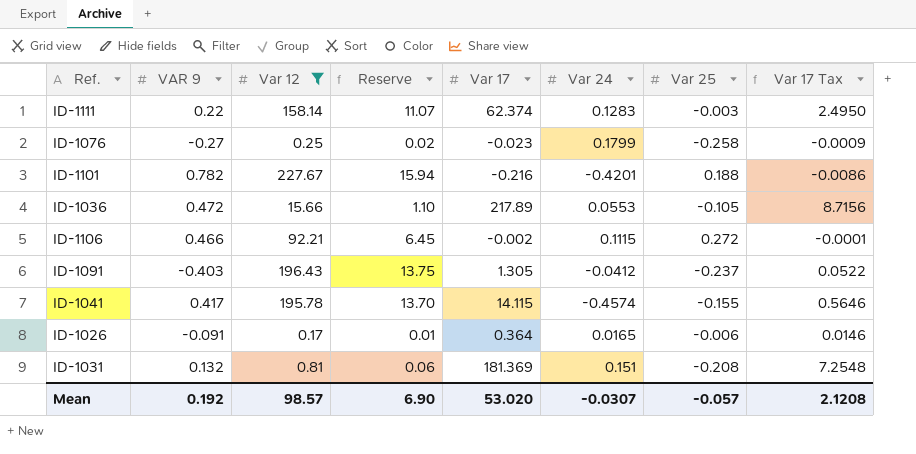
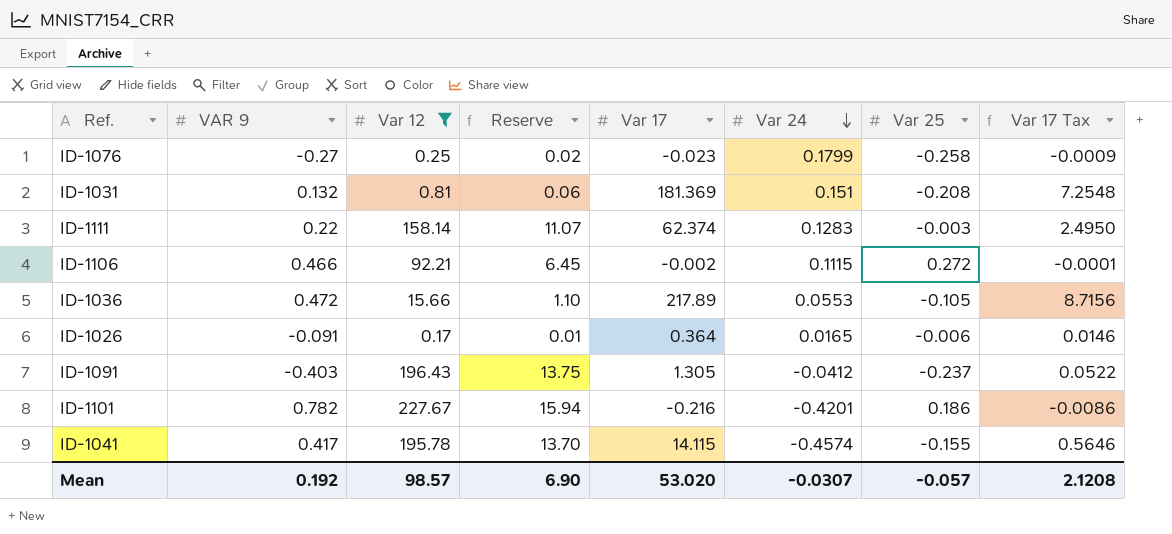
row order: none -> Var 24 descending
ID-1101 | Var 25: 0.188 -> 0.186

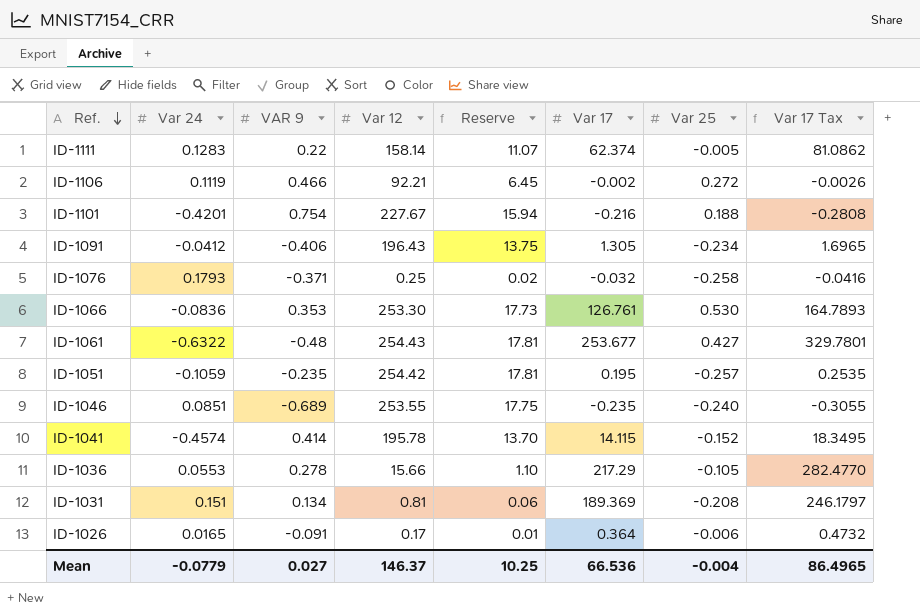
filter: Var 12 <= 227.67 -> none
row order: Var 24 descending -> Ref. descending
column Var 24 | position: 6 -> 2
column Var 17 Tax | formula: [Var 17] * 0.04 -> [Var 17] * 1.3
ID-1111 | Var 25: -0.003 -> -0.005
ID-1106 | Var 24: 0.1115 -> 0.1119
ID-1101 | VAR 9: 0.782 -> 0.754
ID-1101 | Var 25: 0.186 -> 0.188
ID-1091 | VAR 9: -0.403 -> -0.406
ID-1091 | Var 25: -0.237 -> -0.234
ID-1076 | Var 24: 0.1799 -> 0.1793
ID-1076 | VAR 9: -0.27 -> -0.371
ID-1076 | Var 17: -0.023 -> -0.032
ID-1041 | VAR 9: 0.417 -> 0.414
ID-1041 | Var 25: -0.155 -> -0.152
ID-1036 | VAR 9: 0.472 -> 0.278
ID-1036 | Var 17: 217.89 -> 217.29
ID-1031 | VAR 9: 0.132 -> 0.134
ID-1031 | Var 17: 181.369 -> 189.369
Mean | Var 24: -0.0307 -> -0.0779
Mean | VAR 9: 0.192 -> 0.027
Mean | Var 12: 98.57 -> 146.37
Mean | Reserve: 6.90 -> 10.25
Mean | Var 17: 53.020 -> 66.536
Mean | Var 25: -0.057 -> -0.004
Mean | Var 17 Tax: 2.1208 -> 86.4965

